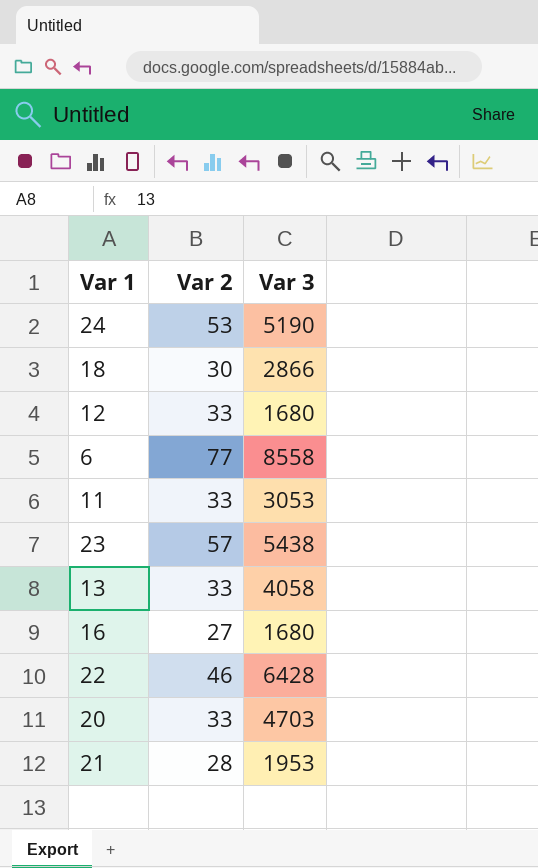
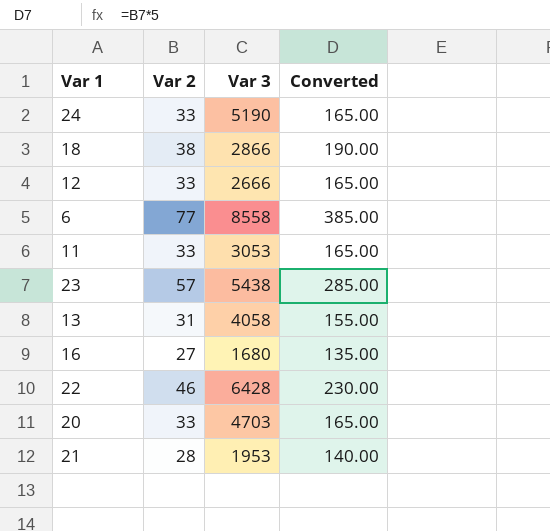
column Converted | formula: none -> [Var 2] * 5
24 | Var 2: 53 -> 33
18 | Var 2: 30 -> 38
12 | Var 3: 1680 -> 2666
13 | Var 2: 33 -> 31

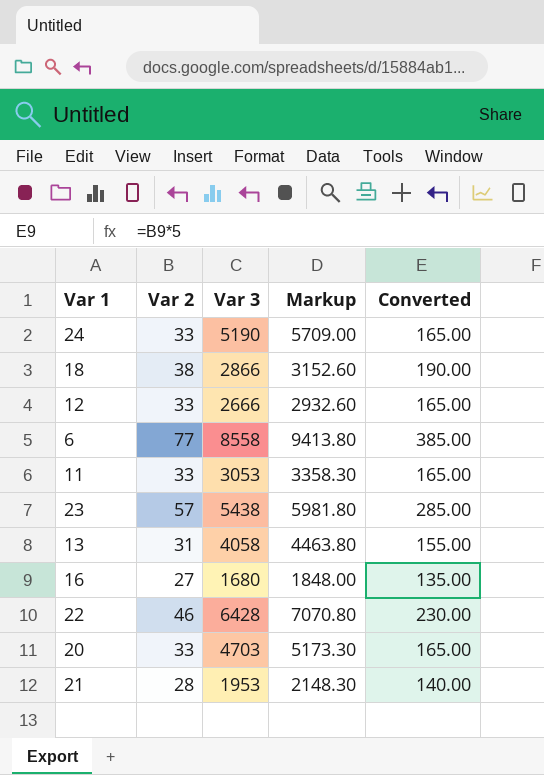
column Markup | formula: none -> [Var 3] * 1.1

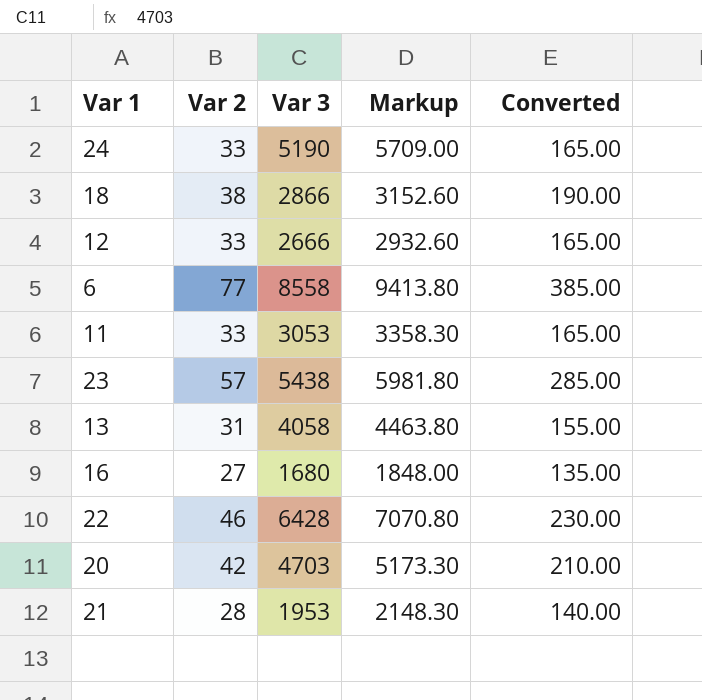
20 | Var 2: 33 -> 42
20 | Converted: 165.00 -> 210.00

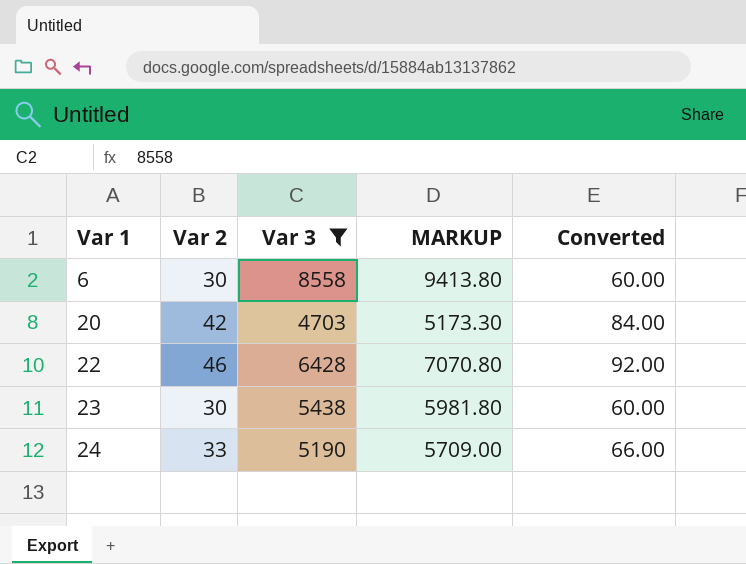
filter: none -> Var 3 >= 4703
row order: none -> Var 1 ascending
column name: Markup -> MARKUP
column Converted | formula: [Var 2] * 5 -> [Var 2] * 2
6 | Var 2: 77 -> 30
23 | Var 2: 57 -> 30

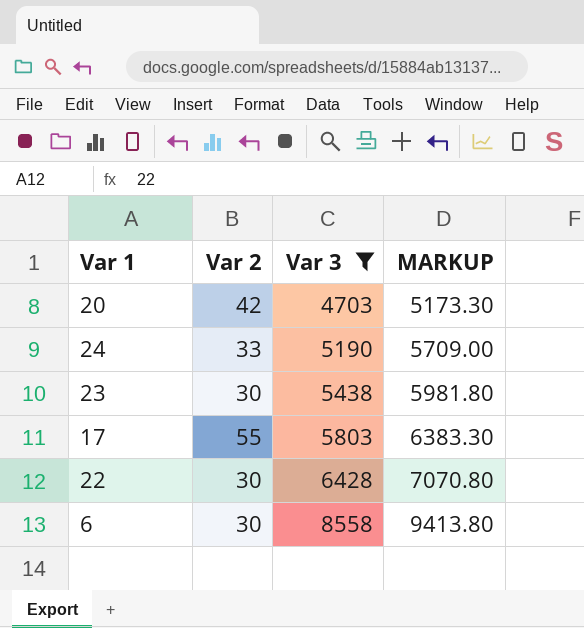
row order: Var 1 ascending -> Var 3 ascending
column Converted | formula: [Var 2] * 2 -> none
row 17: none -> 55 | 5803 | 6383.30
22 | Var 2: 46 -> 30

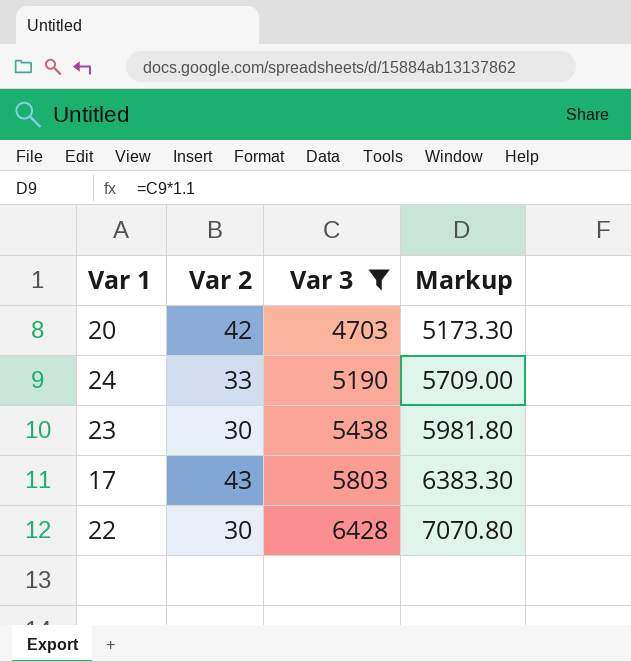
column name: MARKUP -> Markup
row 6: 30 | 8558 | 9413.80 -> none
17 | Var 2: 55 -> 43

